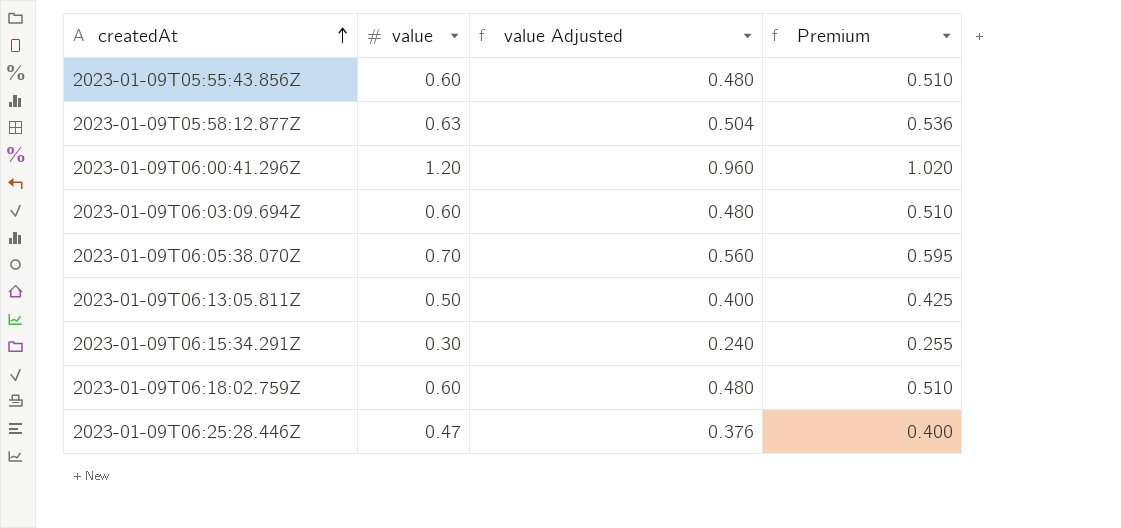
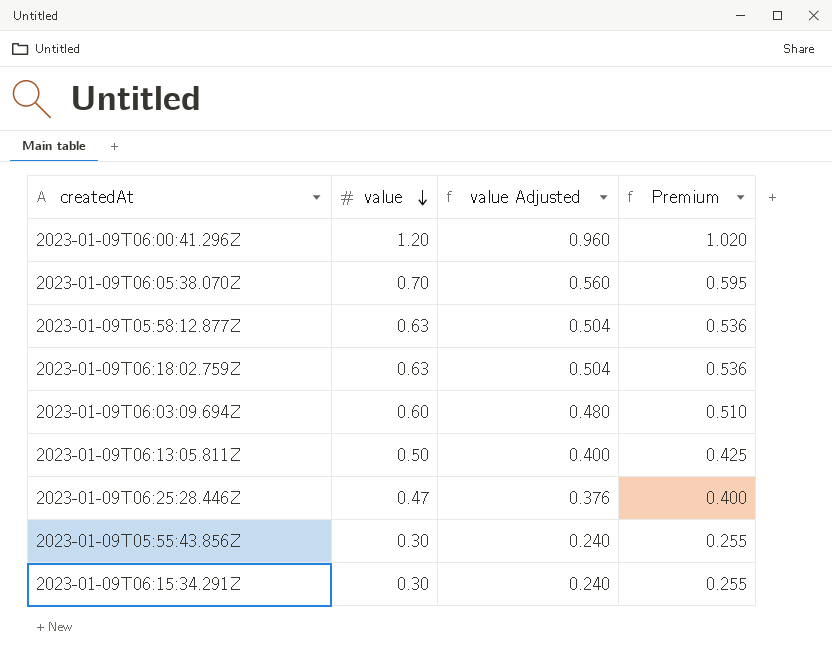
row order: createdAt ascending -> value descending
2023-01-09T06:18:02.759Z | value: 0.60 -> 0.63
2023-01-09T06:18:02.759Z | value Adjusted: 0.480 -> 0.504
2023-01-09T06:18:02.759Z | Premium: 0.510 -> 0.536
2023-01-09T05:55:43.856Z | value: 0.60 -> 0.30
2023-01-09T05:55:43.856Z | value Adjusted: 0.480 -> 0.240
2023-01-09T05:55:43.856Z | Premium: 0.510 -> 0.255

